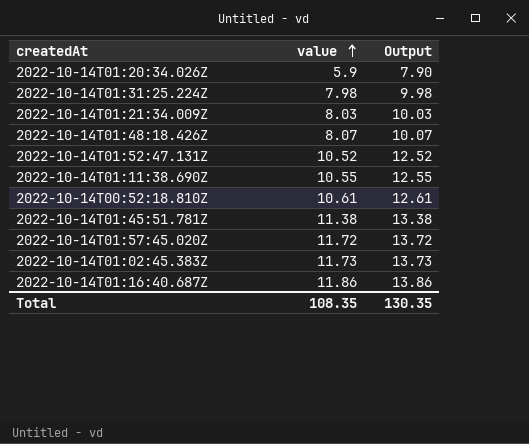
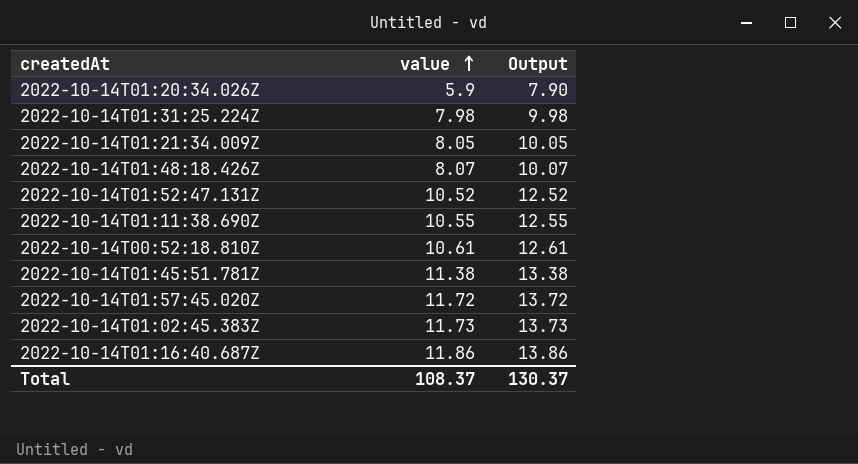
2022-10-14T01:21:34.009Z | value: 8.03 -> 8.05
2022-10-14T01:21:34.009Z | Output: 10.03 -> 10.05
Total | value: 108.35 -> 108.37
Total | Output: 130.35 -> 130.37

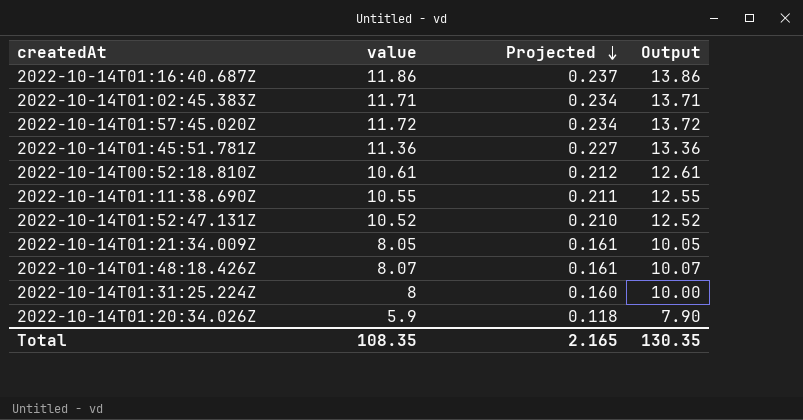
row order: value ascending -> Projected descending
column Projected | formula: none -> [value] * 0.02
2022-10-14T01:02:45.383Z | value: 11.73 -> 11.71
2022-10-14T01:02:45.383Z | Output: 13.73 -> 13.71
2022-10-14T01:45:51.781Z | value: 11.38 -> 11.36
2022-10-14T01:45:51.781Z | Output: 13.38 -> 13.36
2022-10-14T01:31:25.224Z | value: 7.98 -> 8
2022-10-14T01:31:25.224Z | Output: 9.98 -> 10.00
Total | value: 108.37 -> 108.35
Total | Output: 130.37 -> 130.35

